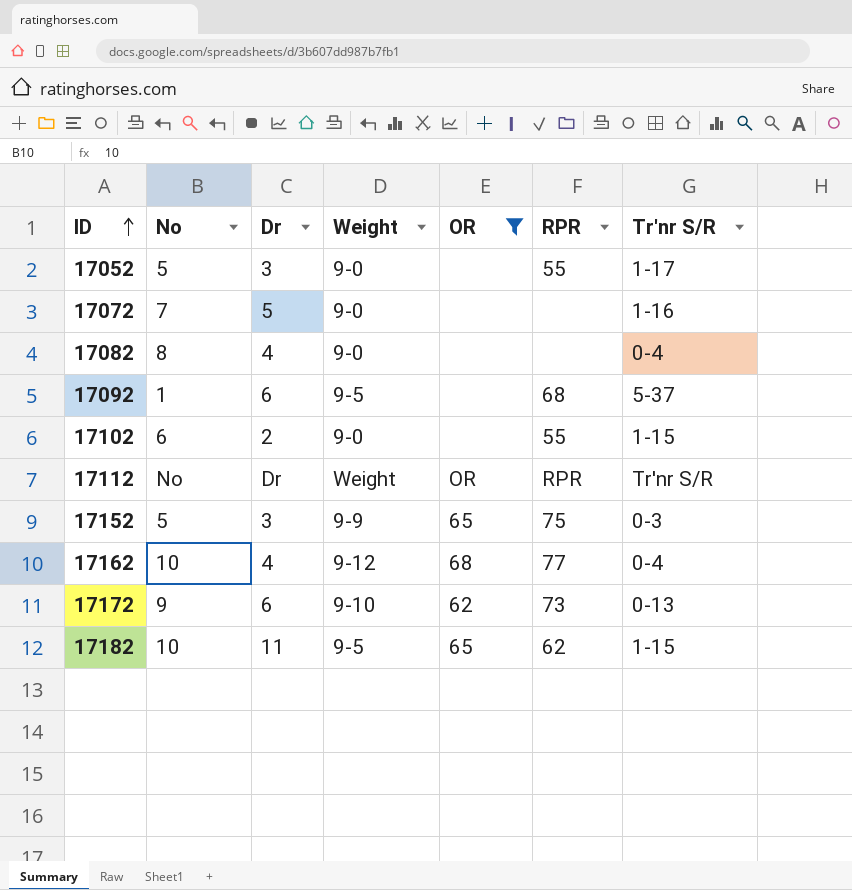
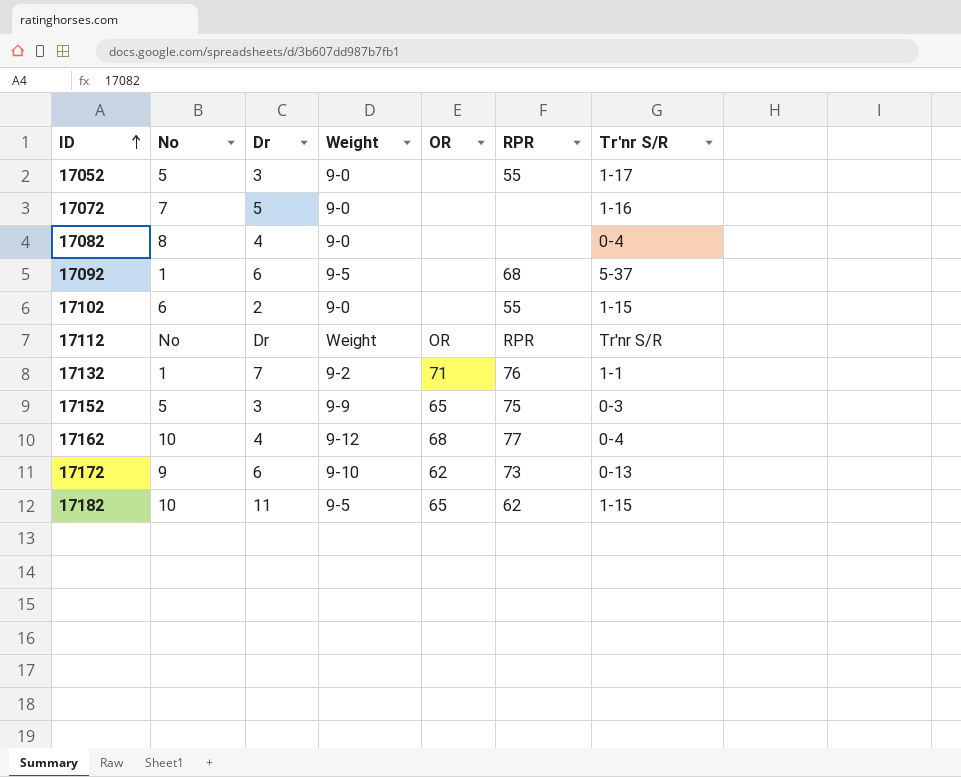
filter: OR != 71 -> none

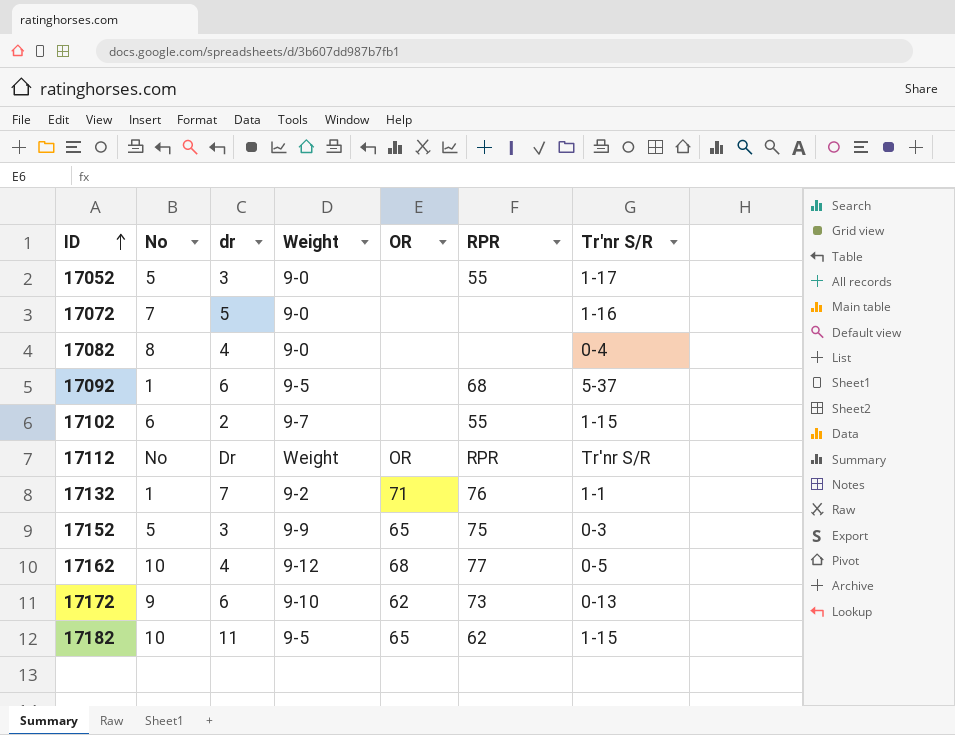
column name: Dr -> dr
17102 | Weight: 9-0 -> 9-7
17162 | Tr'nr S/R: 0-4 -> 0-5

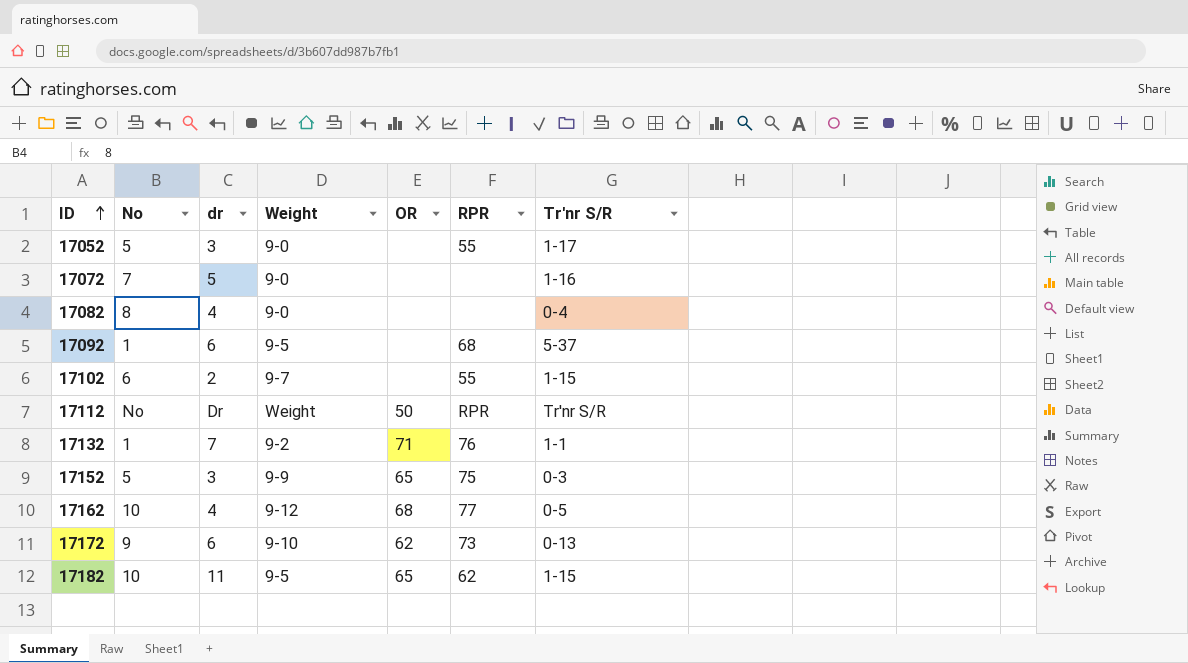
17112 | OR: OR -> 50

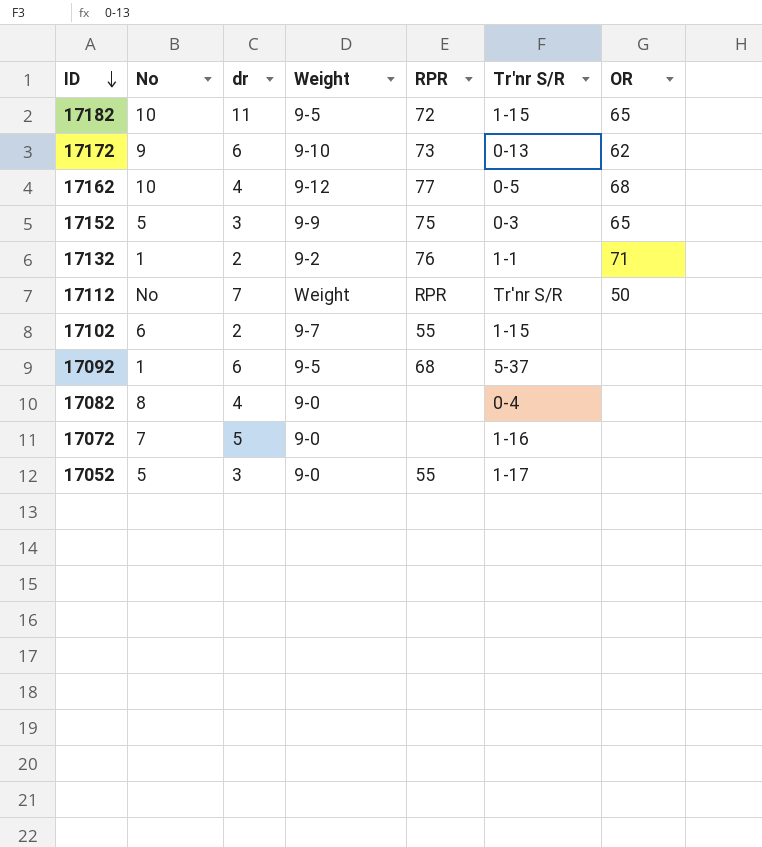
row order: ID ascending -> ID descending
column OR | position: 5 -> 7
17182 | RPR: 62 -> 72
17132 | dr: 7 -> 2
17112 | dr: Dr -> 7

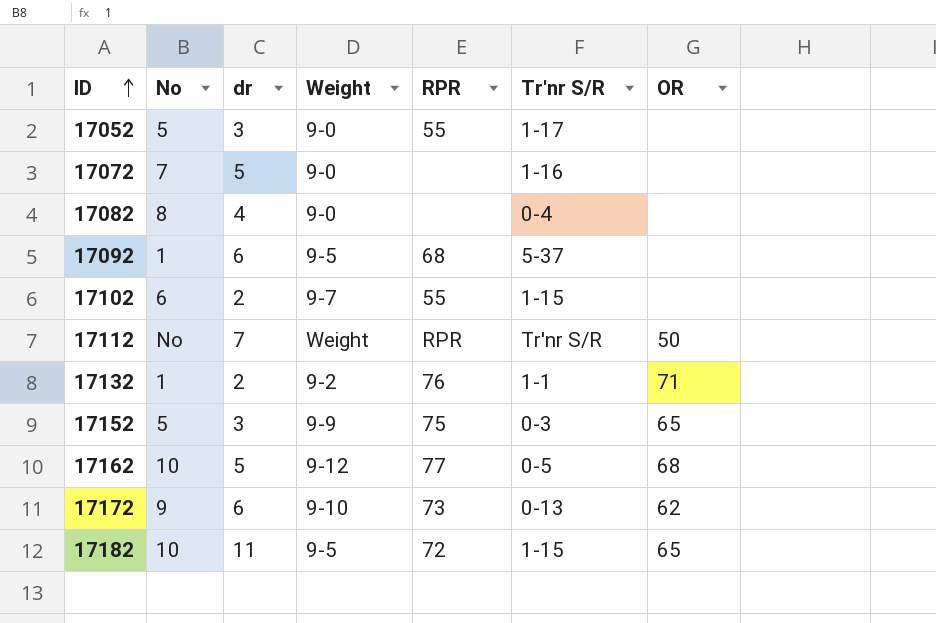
row order: ID descending -> ID ascending
17162 | dr: 4 -> 5

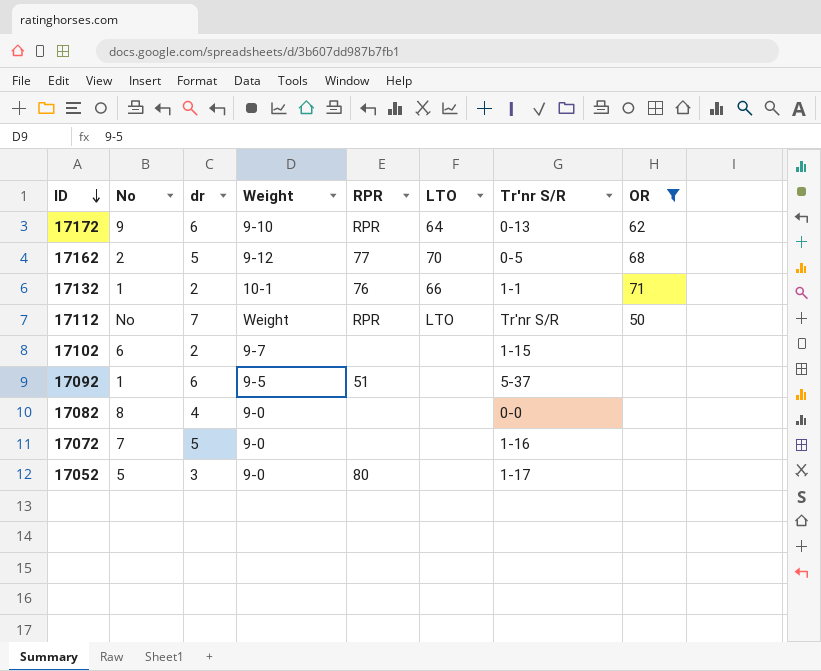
filter: none -> OR != 65
row order: ID ascending -> ID descending
column LTO | position: none -> 6
17172 | RPR: 73 -> RPR
17162 | No: 10 -> 2
17132 | Weight: 9-2 -> 10-1
17102 | RPR: 55 -> none
17092 | RPR: 68 -> 51
17082 | Tr'nr S/R: 0-4 -> 0-0
17052 | RPR: 55 -> 80

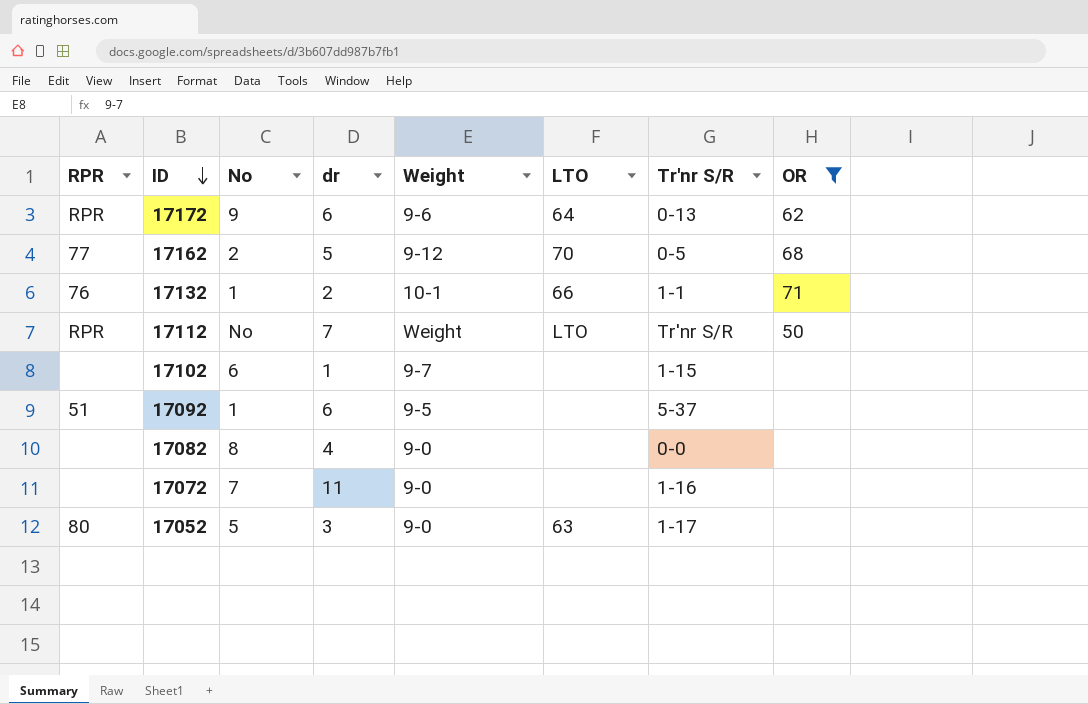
column RPR | position: 5 -> 1
17172 | Weight: 9-10 -> 9-6
17102 | dr: 2 -> 1
17072 | dr: 5 -> 11
17052 | LTO: none -> 63

